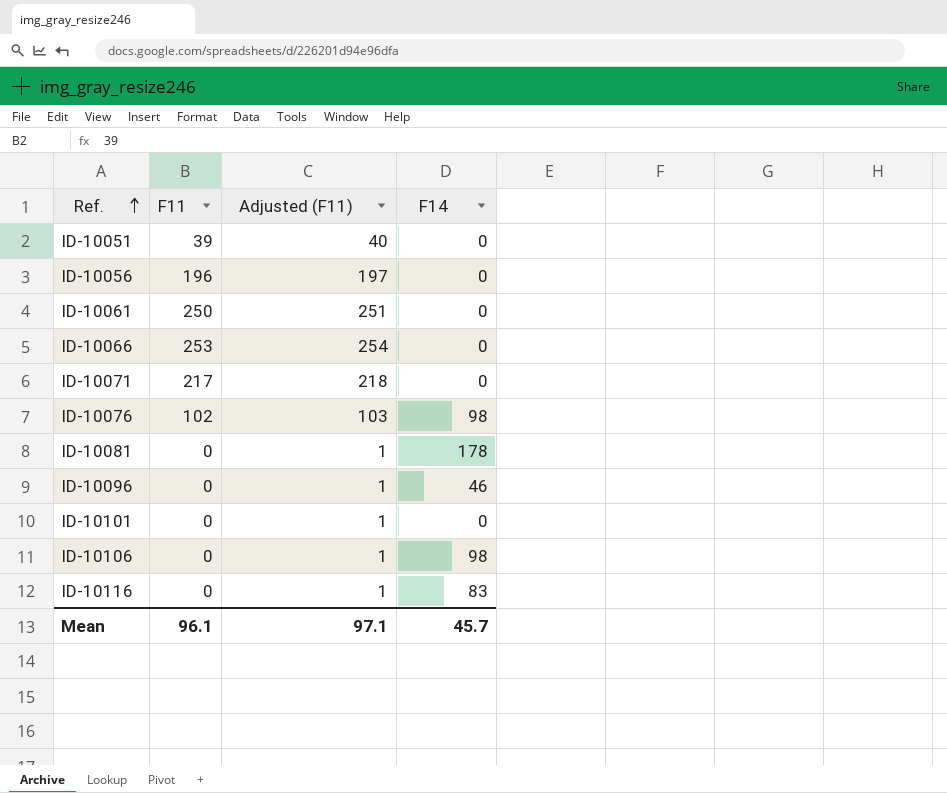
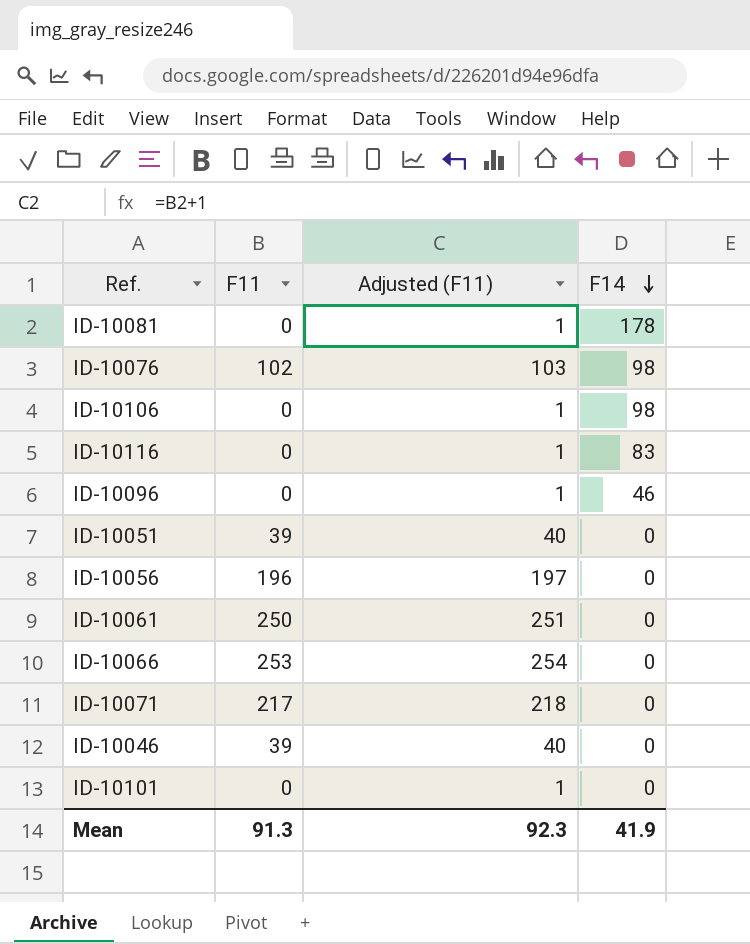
row order: Ref. ascending -> F14 descending
row ID-10046: none -> 39 | 40 | 0
Mean | F11: 96.1 -> 91.3
Mean | Adjusted (F11): 97.1 -> 92.3
Mean | F14: 45.7 -> 41.9

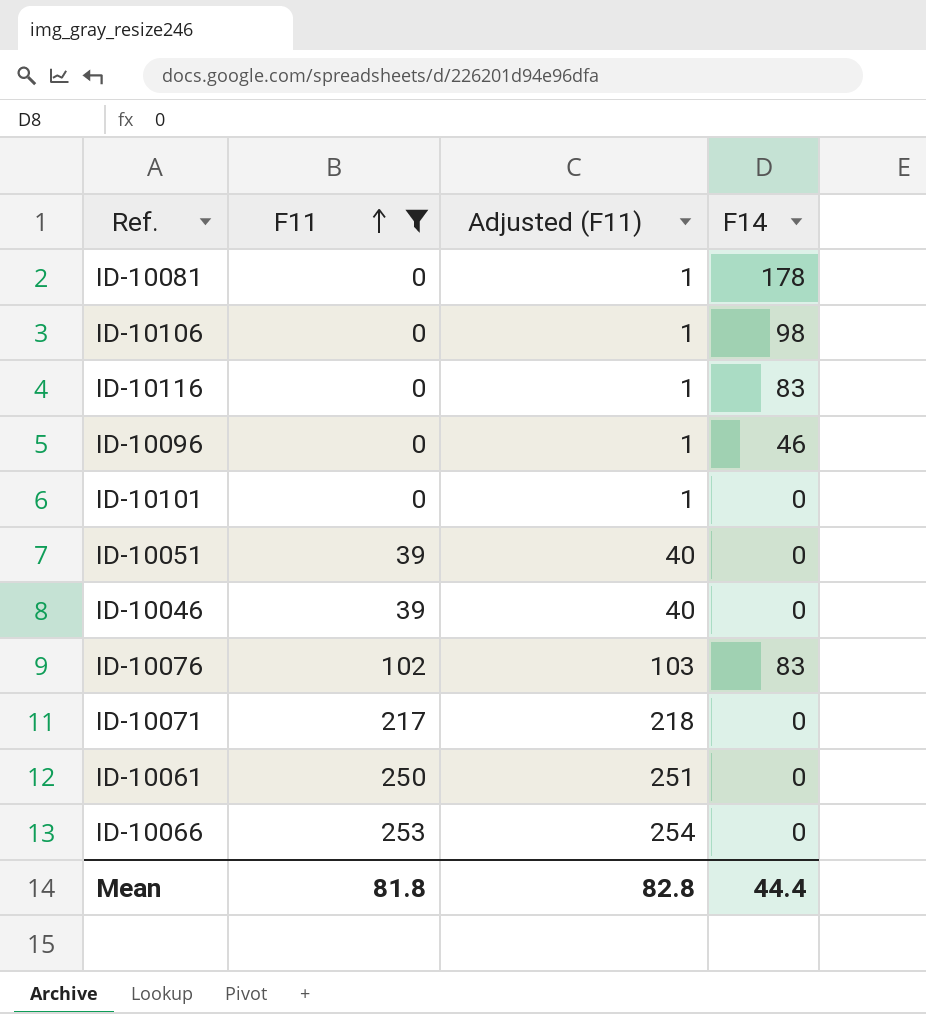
filter: none -> F11 != 196
row order: F14 descending -> F11 ascending
ID-10076 | F14: 98 -> 83
Mean | F11: 91.3 -> 81.8
Mean | Adjusted (F11): 92.3 -> 82.8
Mean | F14: 41.9 -> 44.4

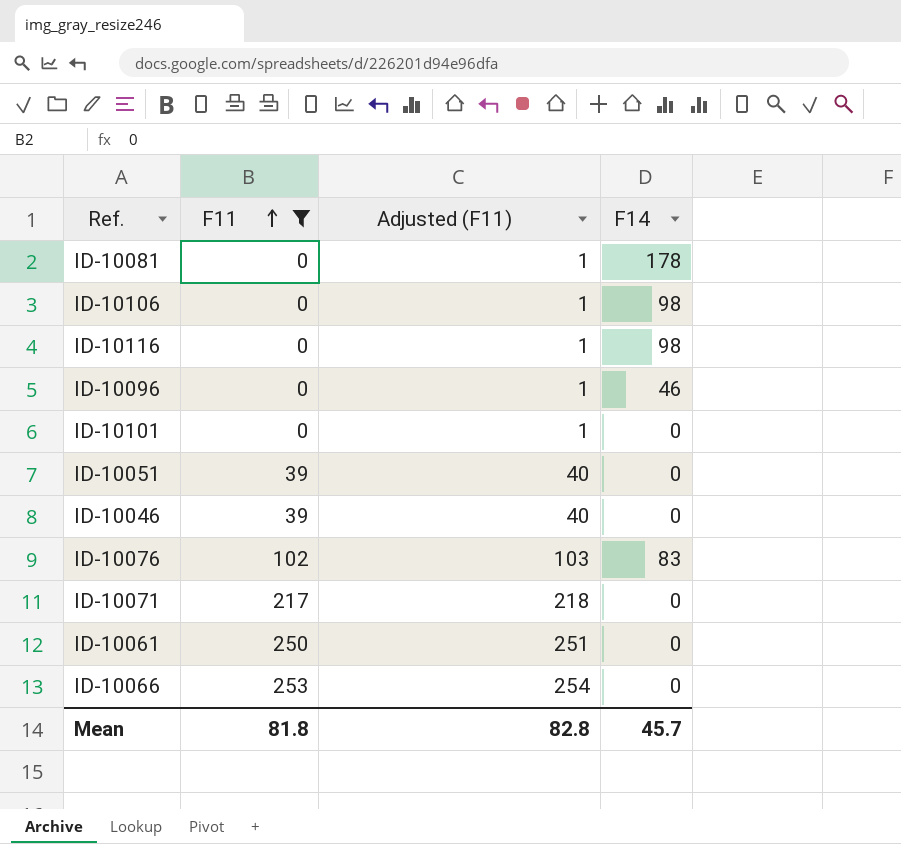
ID-10116 | F14: 83 -> 98
Mean | F14: 44.4 -> 45.7

